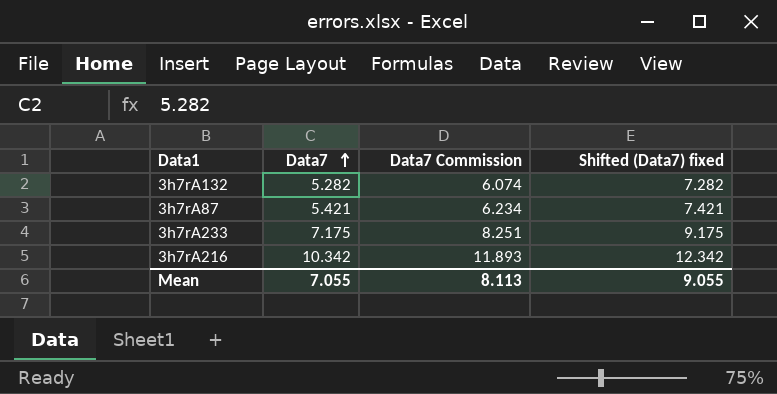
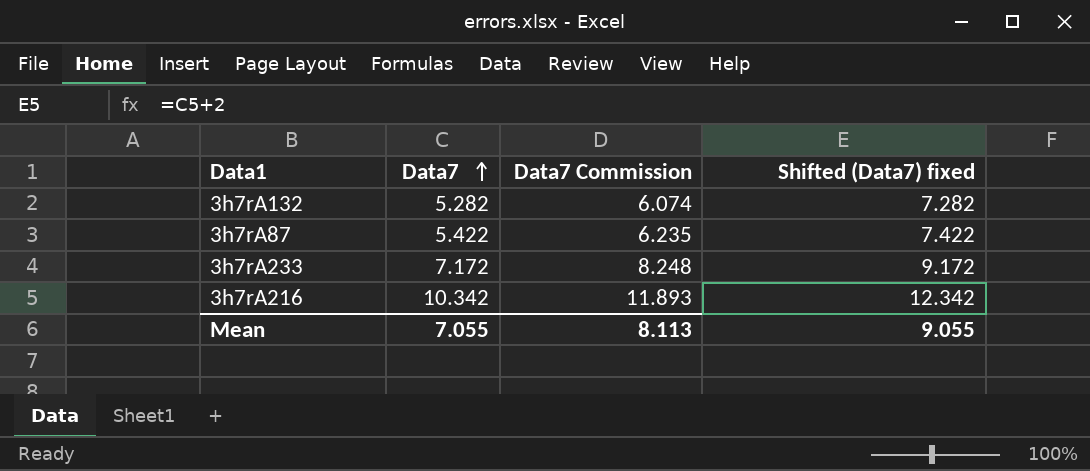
3h7rA87 | Data7: 5.421 -> 5.422
3h7rA87 | Data7 Commission: 6.234 -> 6.235
3h7rA87 | Shifted (Data7) fixed: 7.421 -> 7.422
3h7rA233 | Data7: 7.175 -> 7.172
3h7rA233 | Data7 Commission: 8.251 -> 8.248
3h7rA233 | Shifted (Data7) fixed: 9.175 -> 9.172

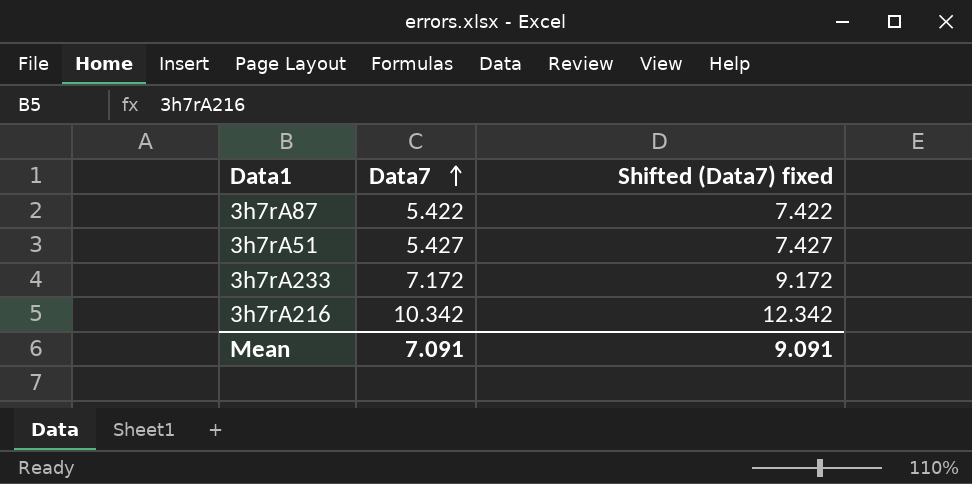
column Data7 Commission | formula: [Data7] * 1.15 -> none
row 3h7rA132: 5.282 | 6.074 | 7.282 -> none
row 3h7rA51: none -> 5.427 | 7.427
Mean | Data7: 7.055 -> 7.091
Mean | Shifted (Data7) fixed: 9.055 -> 9.091

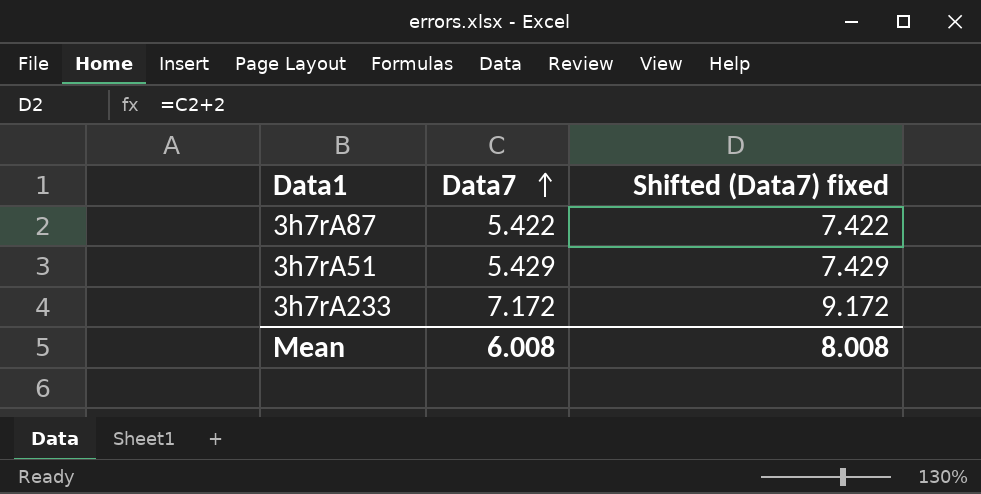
row 3h7rA216: 10.342 | 12.342 -> none
3h7rA51 | Data7: 5.427 -> 5.429
3h7rA51 | Shifted (Data7) fixed: 7.427 -> 7.429
Mean | Data7: 7.091 -> 6.008
Mean | Shifted (Data7) fixed: 9.091 -> 8.008

